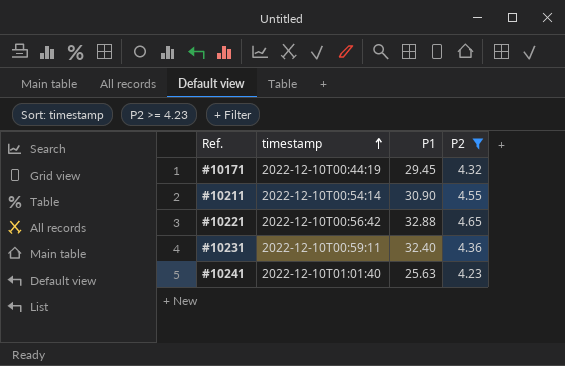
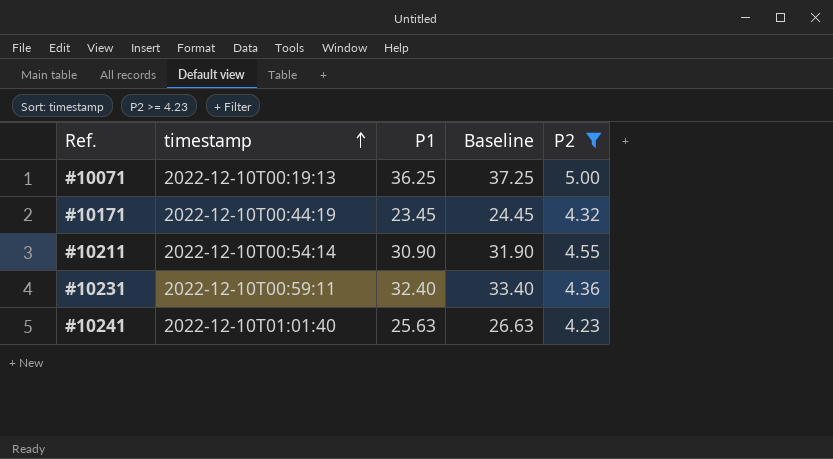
column Baseline | formula: none -> [P1] + 1
row #10221: 2022-12-10T00:56:42 | 32.88 | 4.65 -> none
row #10071: none -> 2022-12-10T00:19:13 | 36.25 | 37.25 | 5.00
#10171 | P1: 29.45 -> 23.45

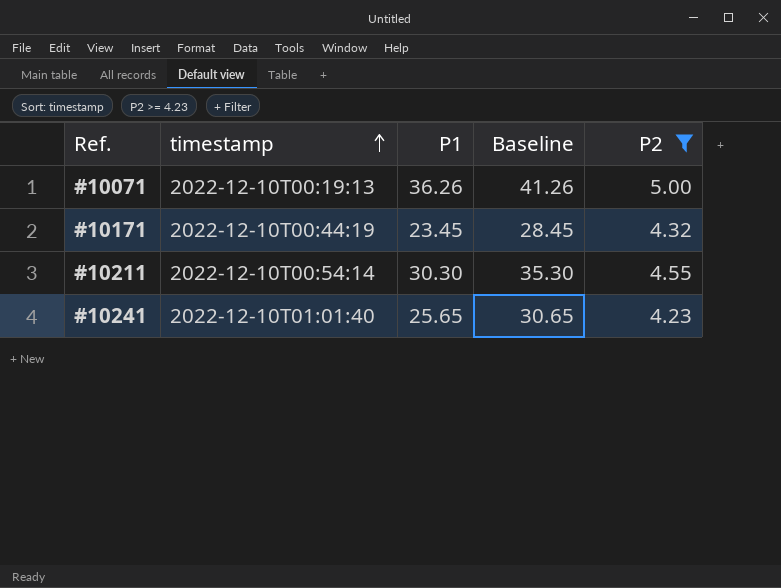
column Baseline | formula: [P1] + 1 -> [P1] + 5
row #10231: 2022-12-10T00:59:11 | 32.40 | 33.40 | 4.36 -> none
#10071 | P1: 36.25 -> 36.26
#10211 | P1: 30.90 -> 30.30
#10241 | P1: 25.63 -> 25.65

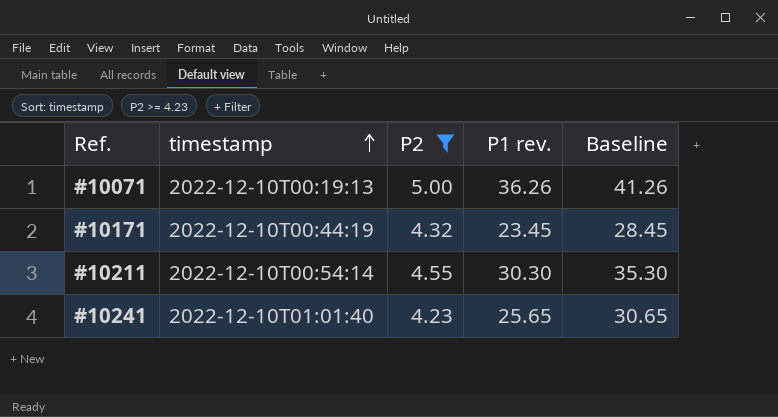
column P2 | position: 5 -> 3
column name: P1 -> P1 rev.

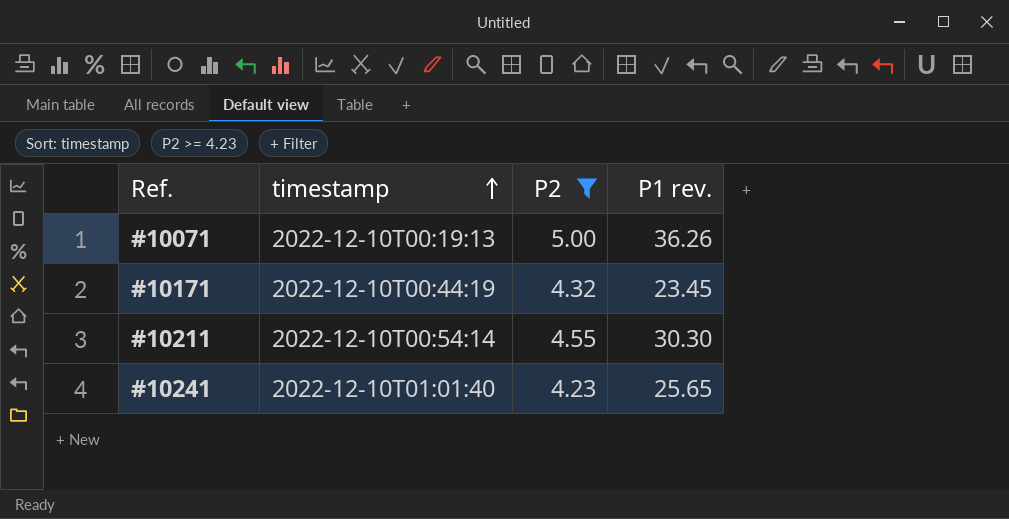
column Baseline | formula: [P1 rev.] + 5 -> none

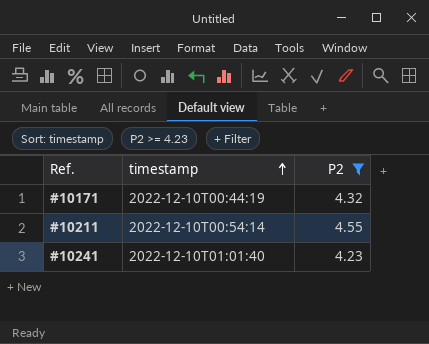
column P1 rev. | position: 4 -> none
row #10071: 2022-12-10T00:19:13 | 5.00 | 36.26 -> none

